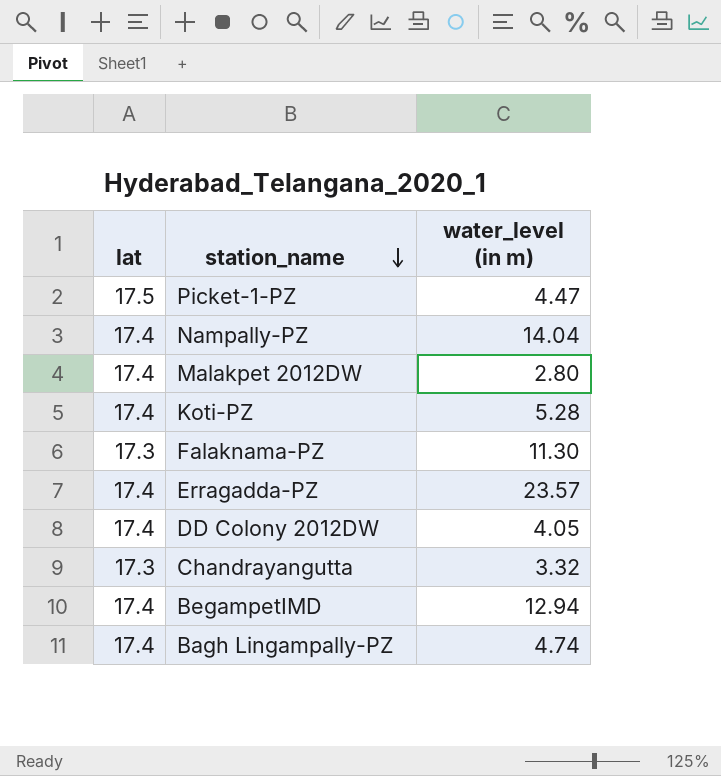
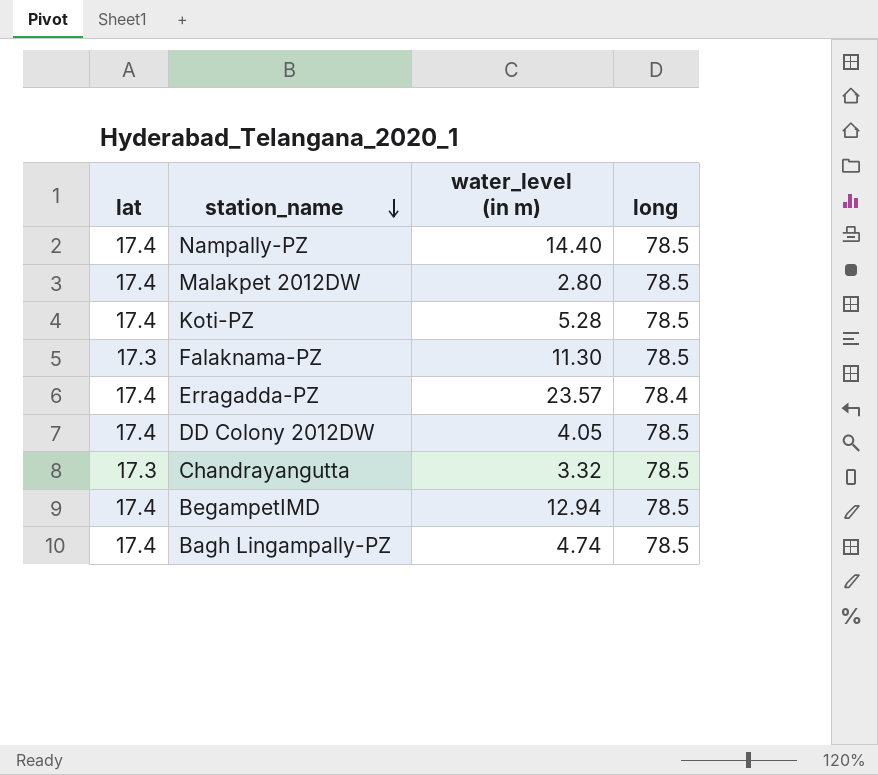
column long | position: none -> 4
row Picket-1-PZ: 17.5 | 4.47 -> none
Nampally-PZ | water_level (in m): 14.04 -> 14.40

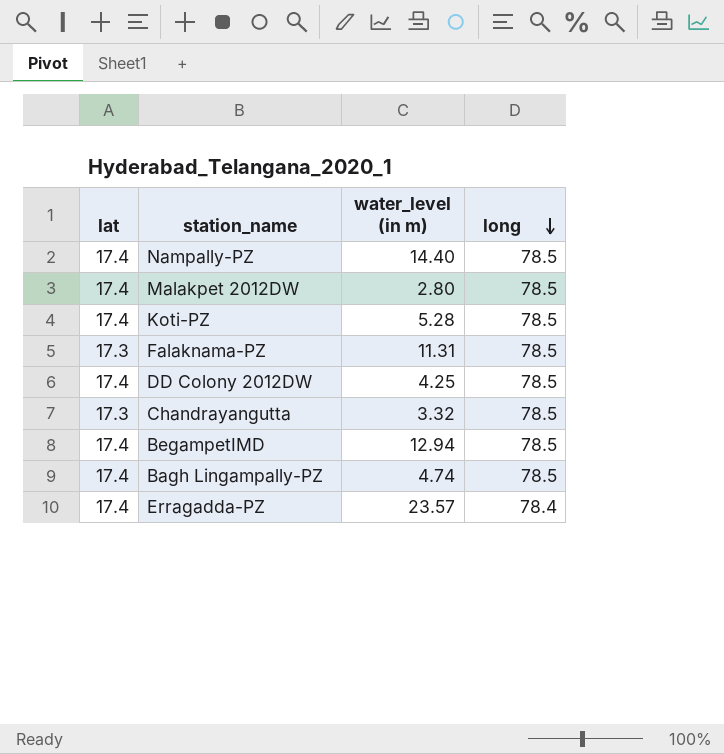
row order: station_name descending -> long descending
Falaknama-PZ | water_level (in m): 11.30 -> 11.31
DD Colony 2012DW | water_level (in m): 4.05 -> 4.25

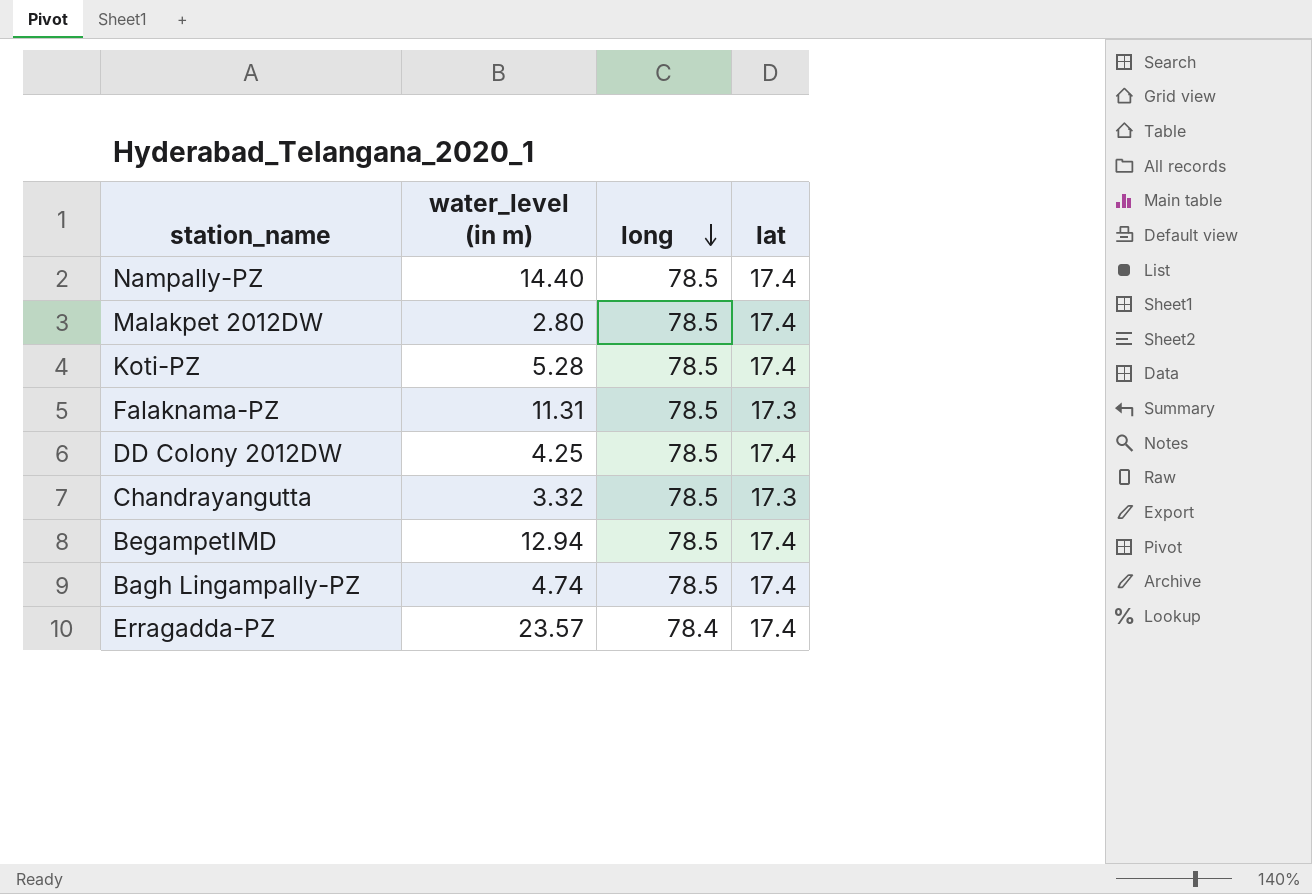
column lat | position: 1 -> 4

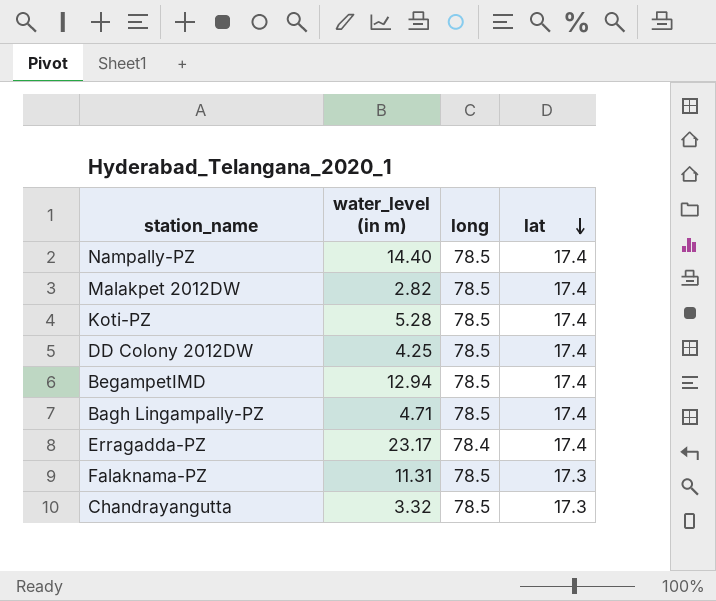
row order: long descending -> lat descending
Malakpet 2012DW | water_level (in m): 2.80 -> 2.82
Bagh Lingampally-PZ | water_level (in m): 4.74 -> 4.71
Erragadda-PZ | water_level (in m): 23.57 -> 23.17

